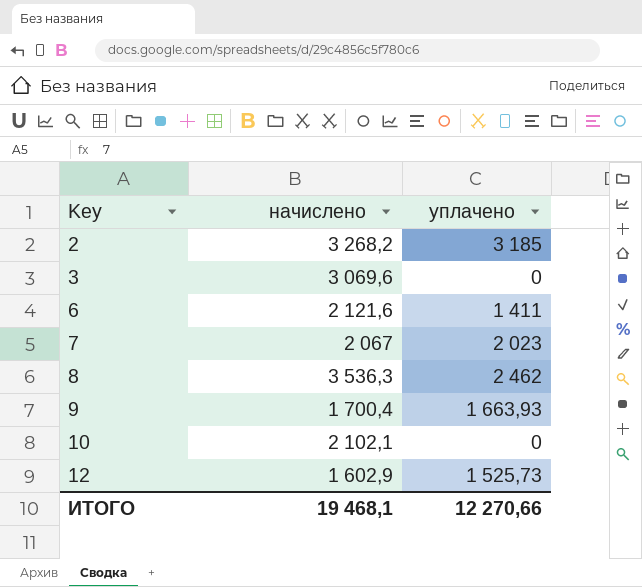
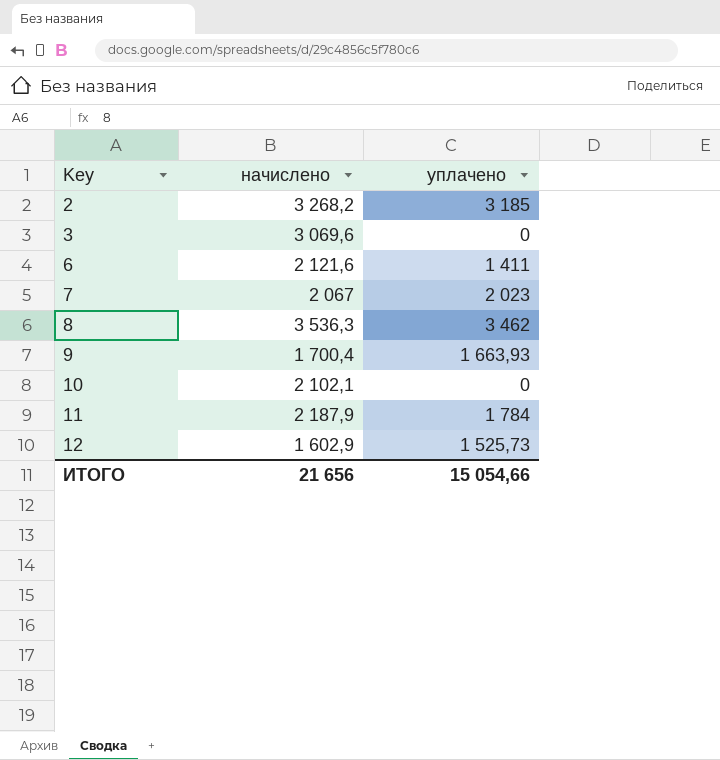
8 | уплачено: 2 462 -> 3 462
row 11: none -> 2 187,9 | 1 784
ИТОГО | начислено: 19 468,1 -> 21 656
ИТОГО | уплачено: 12 270,66 -> 15 054,66

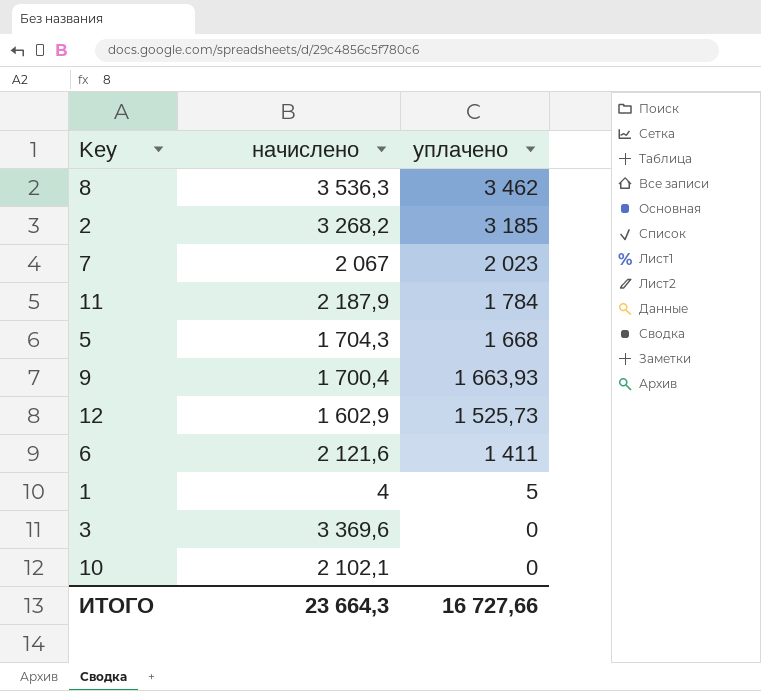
row order: Key ascending -> уплачено descending
row 5: none -> 1 704,3 | 1 668
row 1: none -> 4 | 5
3 | начислено: 3 069,6 -> 3 369,6
ИТОГО | начислено: 21 656 -> 23 664,3
ИТОГО | уплачено: 15 054,66 -> 16 727,66

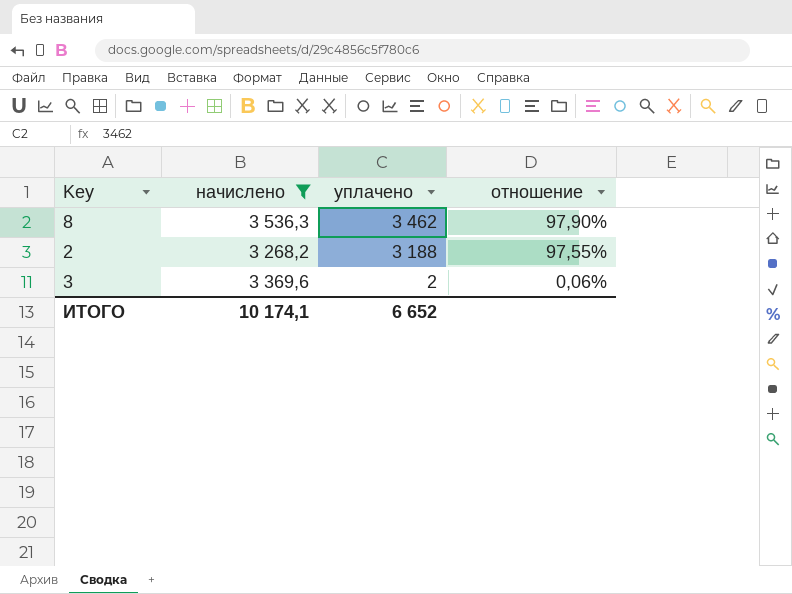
filter: none -> начислено >= 3 268,2
column отношение | formula: none -> [уплачено] / [начислено]
2 | уплачено: 3 185 -> 3 188
3 | уплачено: 0 -> 2
ИТОГО | начислено: 23 664,3 -> 10 174,1
ИТОГО | уплачено: 16 727,66 -> 6 652

